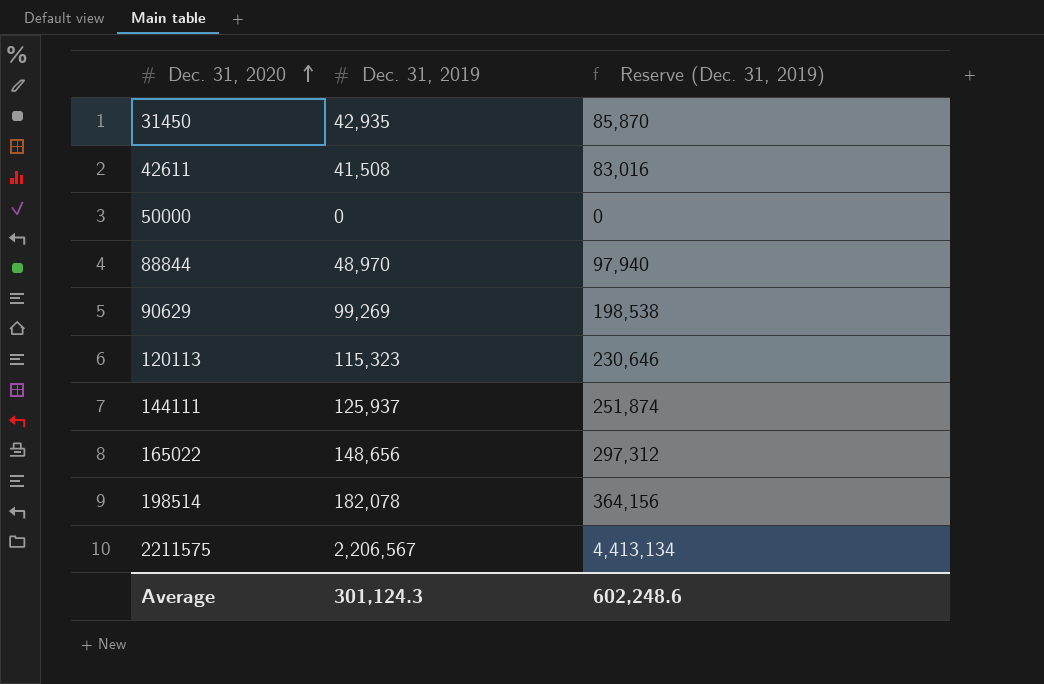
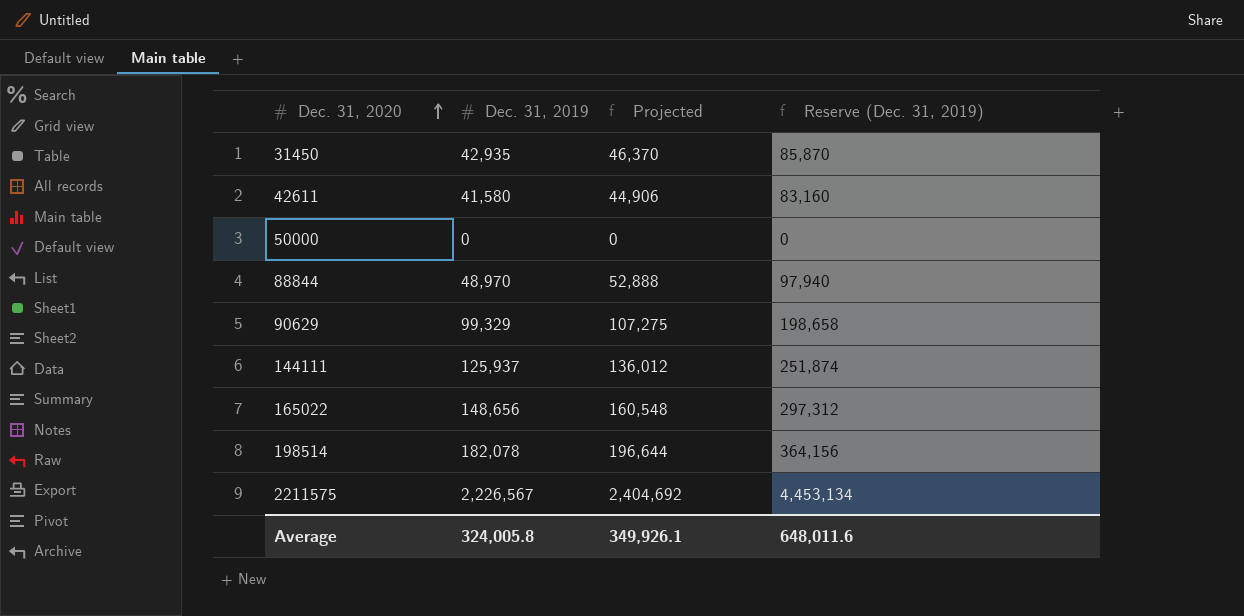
column Projected | formula: none -> [Dec. 31, 2019] * 1.08
row 120113: 115,323 | 230,646 -> none
42611 | Dec. 31, 2019: 41,508 -> 41,580
42611 | Reserve (Dec. 31, 2019): 83,016 -> 83,160
90629 | Dec. 31, 2019: 99,269 -> 99,329
90629 | Reserve (Dec. 31, 2019): 198,538 -> 198,658
2211575 | Dec. 31, 2019: 2,206,567 -> 2,226,567
2211575 | Reserve (Dec. 31, 2019): 4,413,134 -> 4,453,134
Average | Dec. 31, 2019: 301,124.3 -> 324,005.8
Average | Reserve (Dec. 31, 2019): 602,248.6 -> 648,011.6

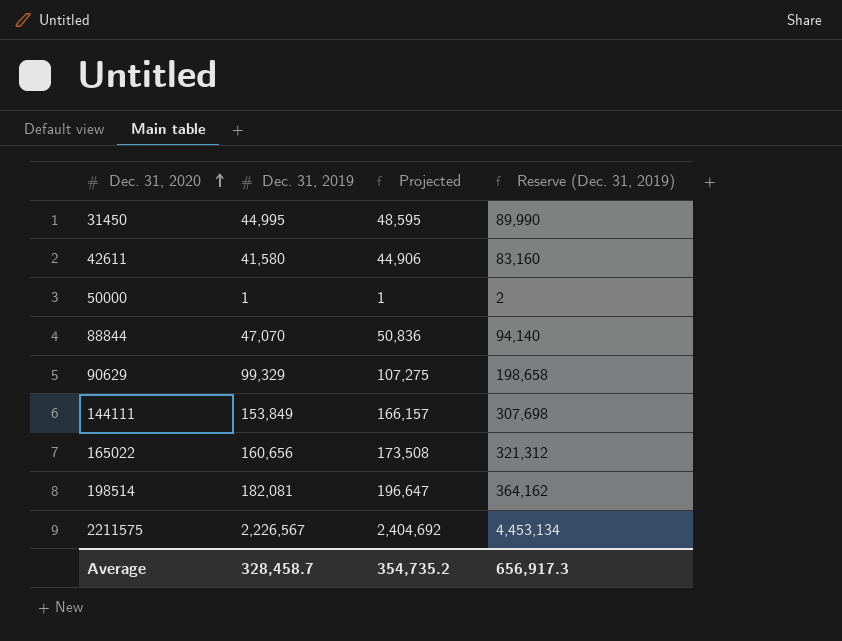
31450 | Dec. 31, 2019: 42,935 -> 44,995
31450 | Projected: 46,370 -> 48,595
31450 | Reserve (Dec. 31, 2019): 85,870 -> 89,990
50000 | Dec. 31, 2019: 0 -> 1
50000 | Projected: 0 -> 1
50000 | Reserve (Dec. 31, 2019): 0 -> 2
88844 | Dec. 31, 2019: 48,970 -> 47,070
88844 | Projected: 52,888 -> 50,836
88844 | Reserve (Dec. 31, 2019): 97,940 -> 94,140
144111 | Dec. 31, 2019: 125,937 -> 153,849
144111 | Projected: 136,012 -> 166,157
144111 | Reserve (Dec. 31, 2019): 251,874 -> 307,698
165022 | Dec. 31, 2019: 148,656 -> 160,656
165022 | Projected: 160,548 -> 173,508
165022 | Reserve (Dec. 31, 2019): 297,312 -> 321,312
198514 | Dec. 31, 2019: 182,078 -> 182,081
198514 | Projected: 196,644 -> 196,647
198514 | Reserve (Dec. 31, 2019): 364,156 -> 364,162
Average | Dec. 31, 2019: 324,005.8 -> 328,458.7
Average | Projected: 349,926.1 -> 354,735.2
Average | Reserve (Dec. 31, 2019): 648,011.6 -> 656,917.3

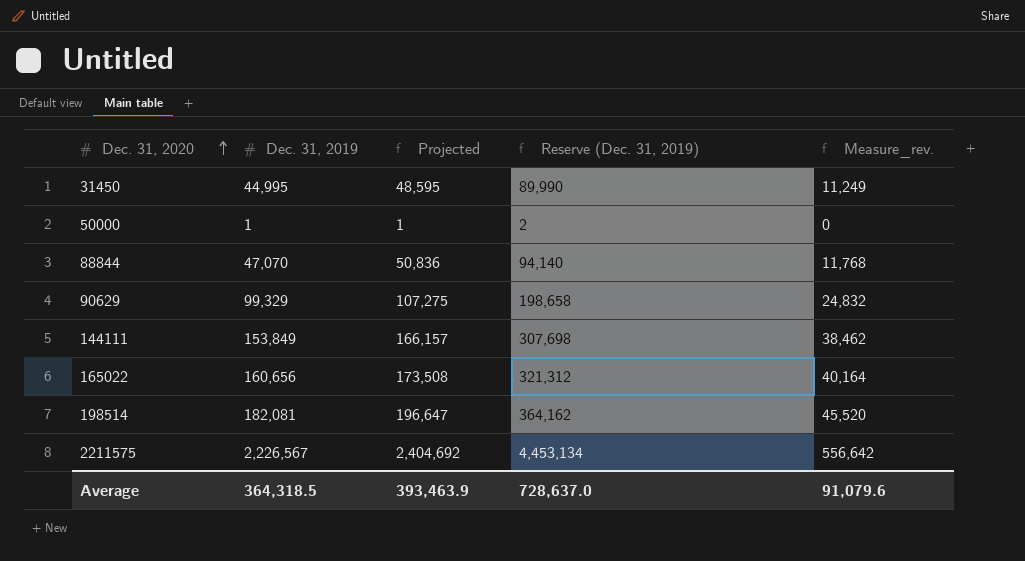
column Measure_rev. | formula: none -> [Dec. 31, 2019] * 0.25
row 42611: 41,580 | 44,906 | 83,160 -> none
Average | Dec. 31, 2019: 328,458.7 -> 364,318.5
Average | Projected: 354,735.2 -> 393,463.9
Average | Reserve (Dec. 31, 2019): 656,917.3 -> 728,637.0

